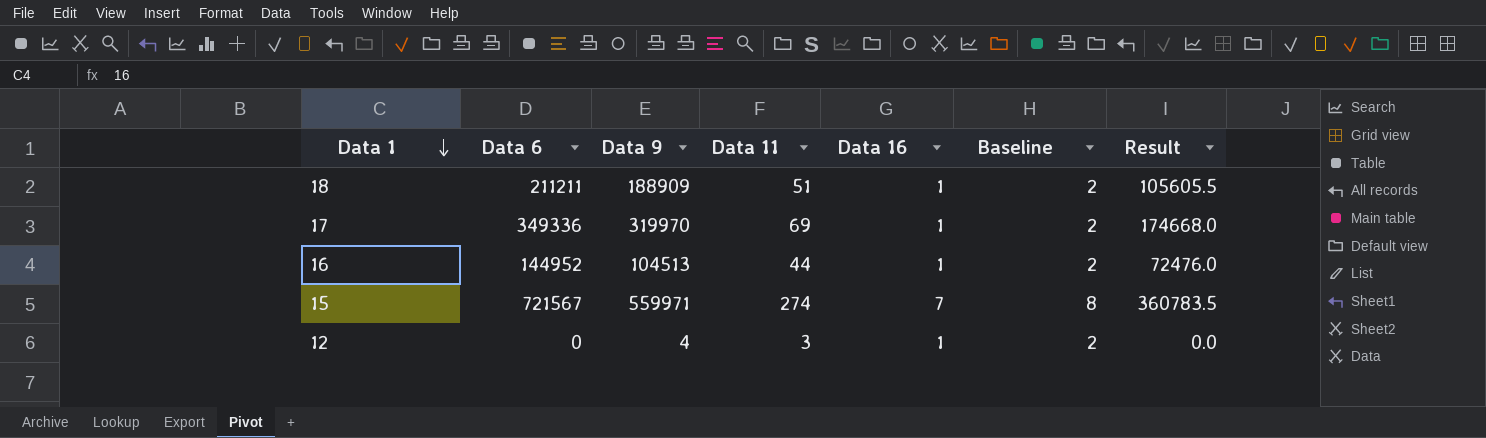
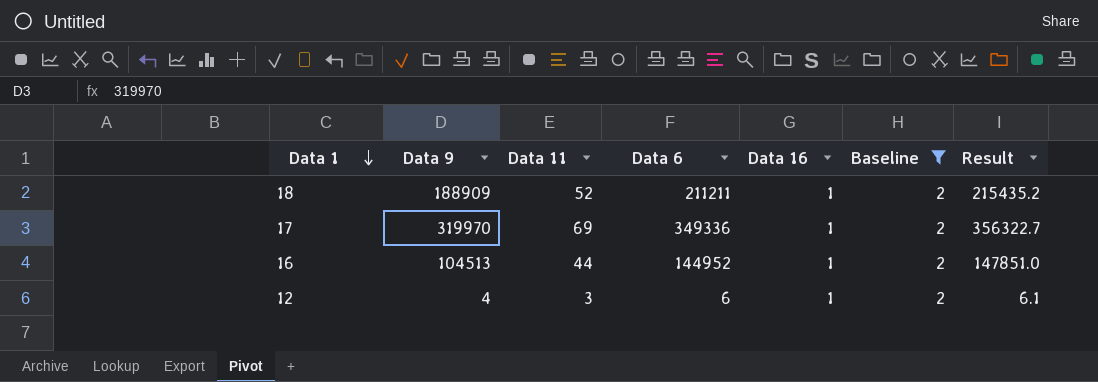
filter: none -> Baseline = 2
column Data 6 | position: 2 -> 4
column Result | formula: [Data 6] * 0.5 -> [Data 6] * 1.02
18 | Data 11: 51 -> 52
12 | Data 6: 0 -> 6

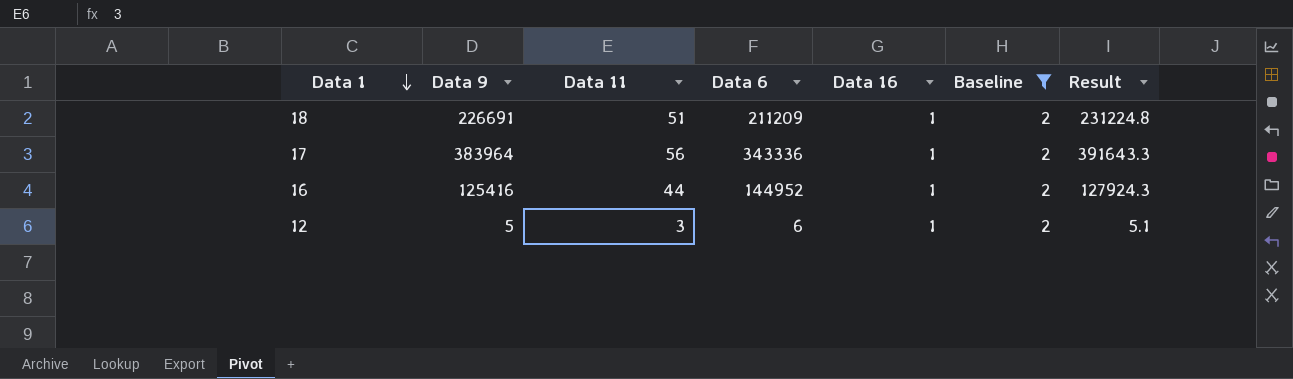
column Result | formula: [Data 6] * 1.02 -> [Data 9] * 1.02
18 | Data 9: 188909 -> 226691
18 | Data 11: 52 -> 51
18 | Data 6: 211211 -> 211209
17 | Data 9: 319970 -> 383964
17 | Data 11: 69 -> 56
17 | Data 6: 349336 -> 343336
16 | Data 9: 104513 -> 125416
12 | Data 9: 4 -> 5

